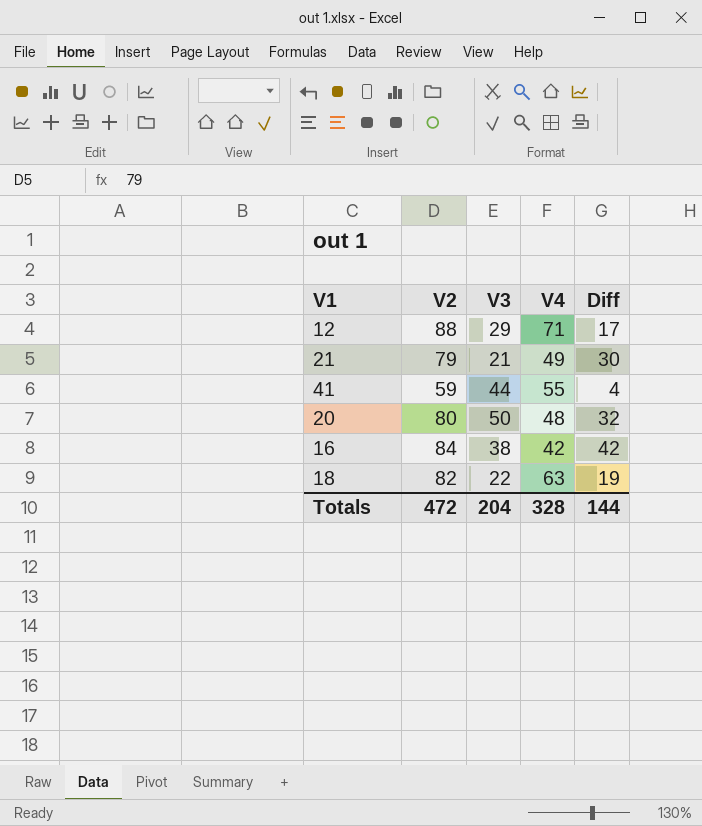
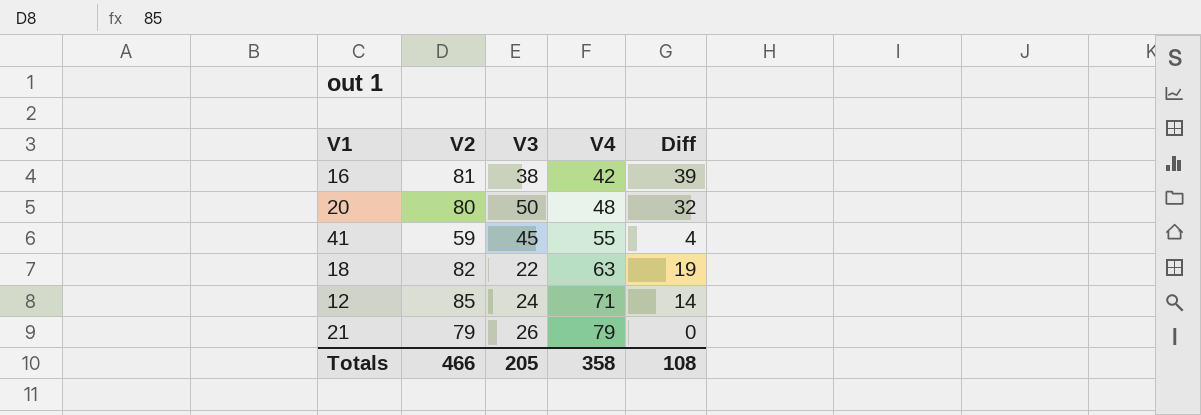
row order: none -> V4 ascending
16 | V2: 84 -> 81
16 | Diff: 42 -> 39
41 | V3: 44 -> 45
12 | V2: 88 -> 85
12 | V3: 29 -> 24
12 | Diff: 17 -> 14
21 | V3: 21 -> 26
21 | V4: 49 -> 79
21 | Diff: 30 -> 0
Totals | V2: 472 -> 466
Totals | V3: 204 -> 205
Totals | V4: 328 -> 358
Totals | Diff: 144 -> 108

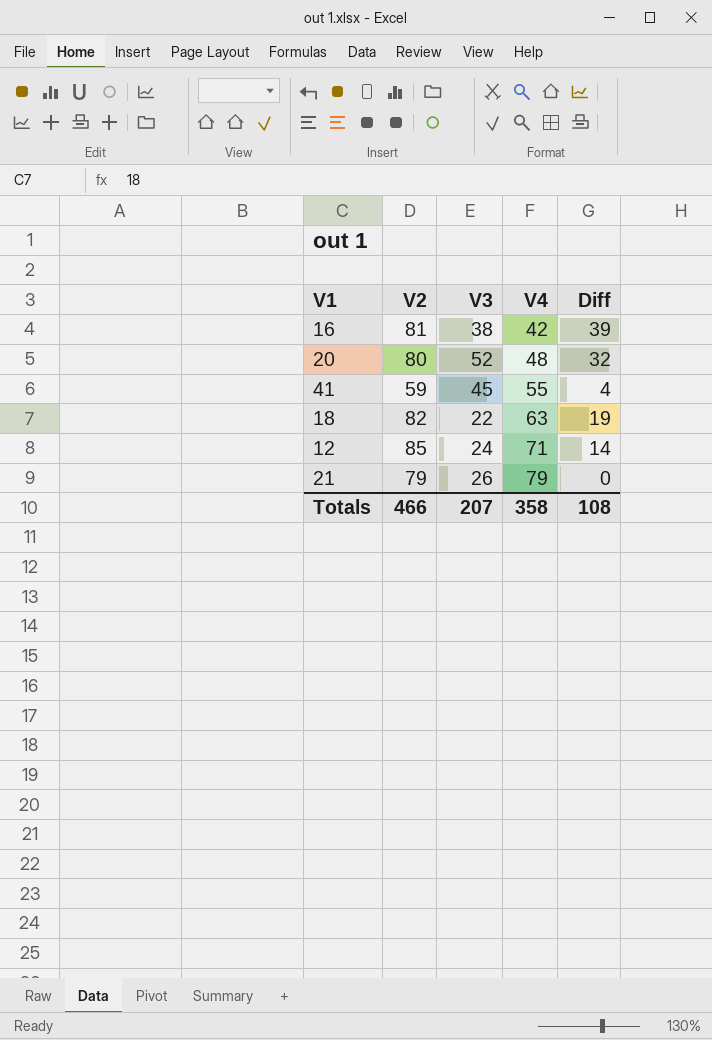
20 | V3: 50 -> 52
Totals | V3: 205 -> 207

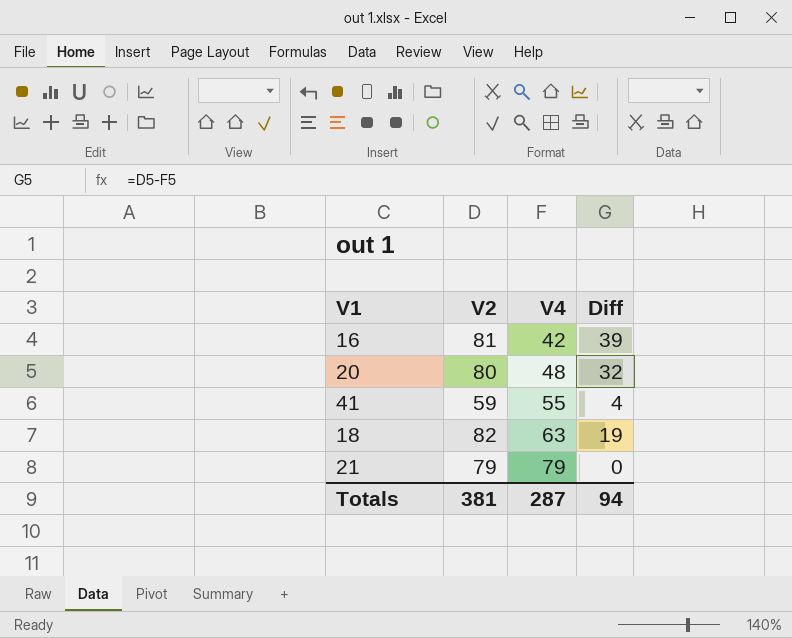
column V3 | position: 3 -> none
row 12: 85 | 24 | 71 | 14 -> none
Totals | V2: 466 -> 381
Totals | V4: 358 -> 287
Totals | Diff: 108 -> 94

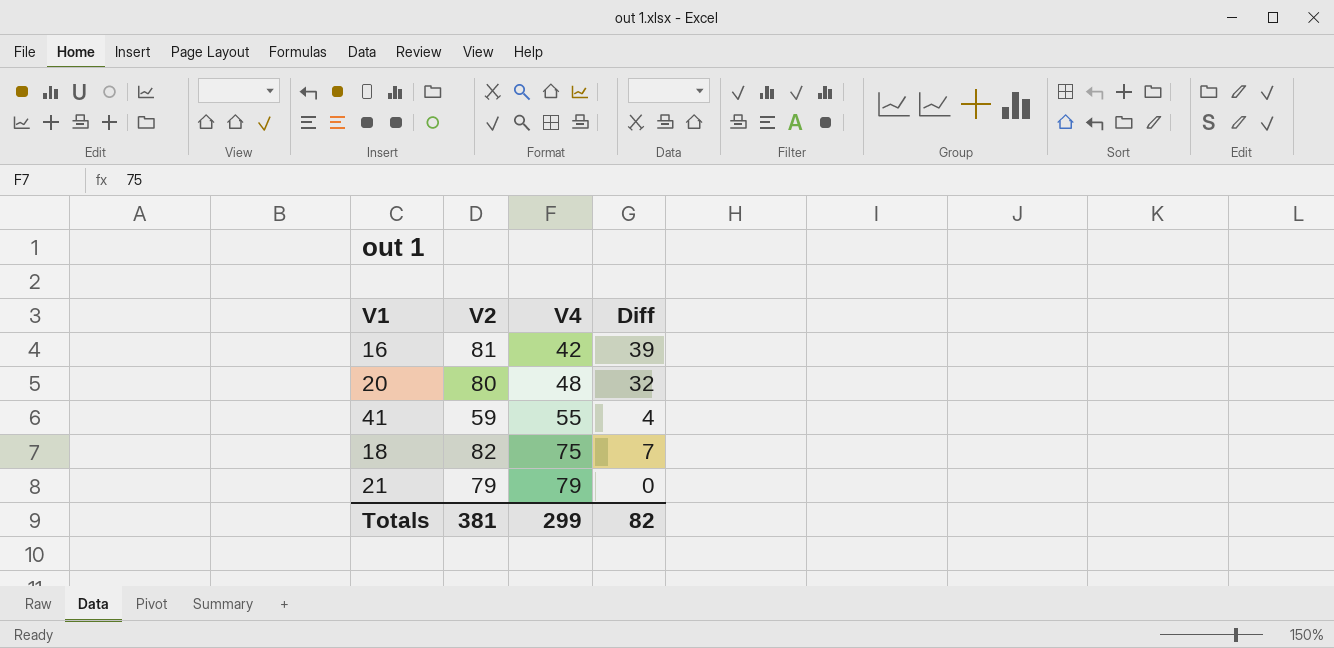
18 | V4: 63 -> 75
18 | Diff: 19 -> 7
Totals | V4: 287 -> 299
Totals | Diff: 94 -> 82

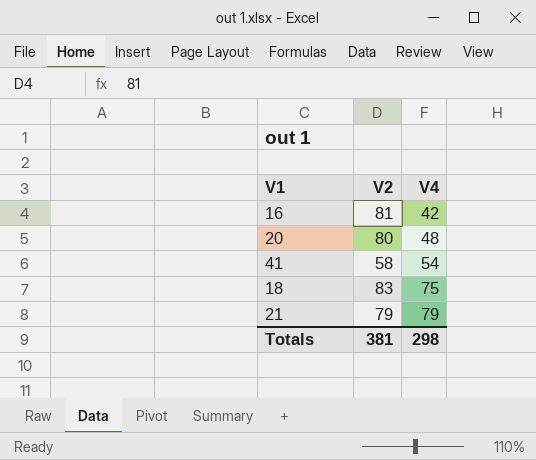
column Diff | formula: [V2] - [V4] -> none
41 | V2: 59 -> 58
41 | V4: 55 -> 54
18 | V2: 82 -> 83
Totals | V4: 299 -> 298

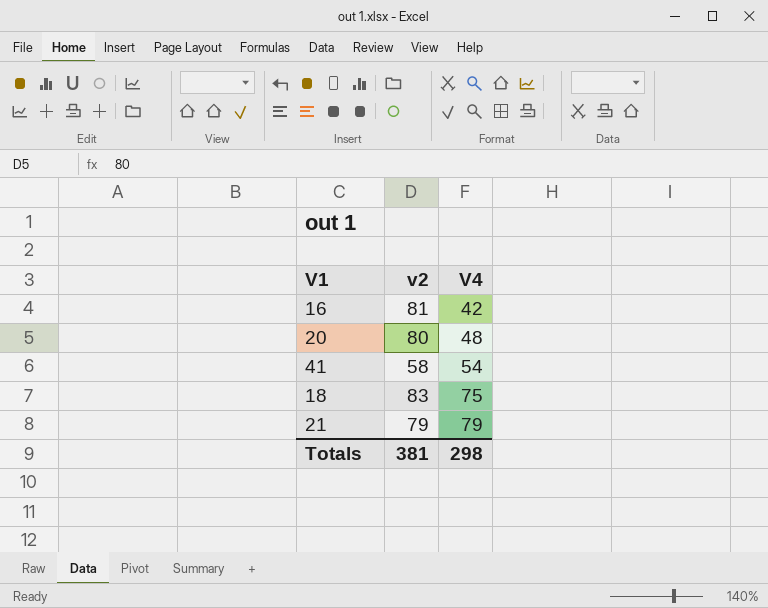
column name: V2 -> v2

